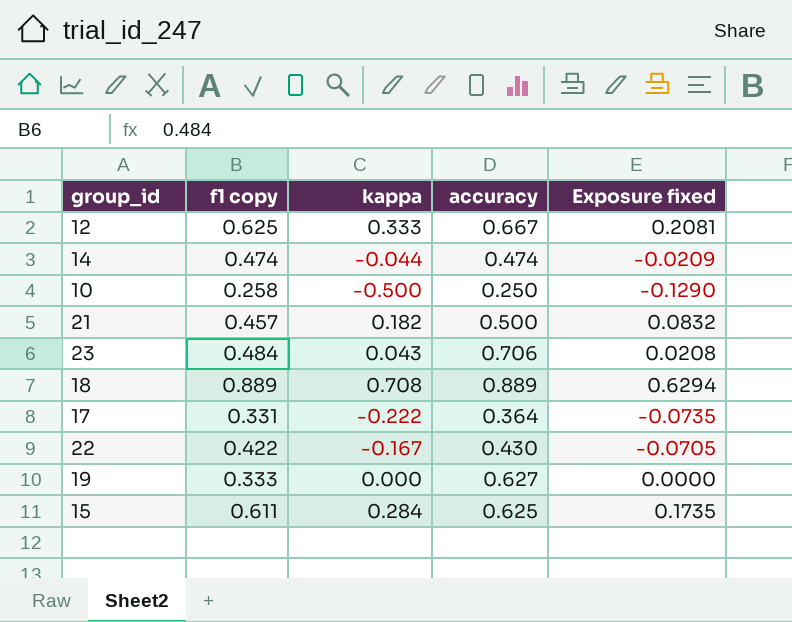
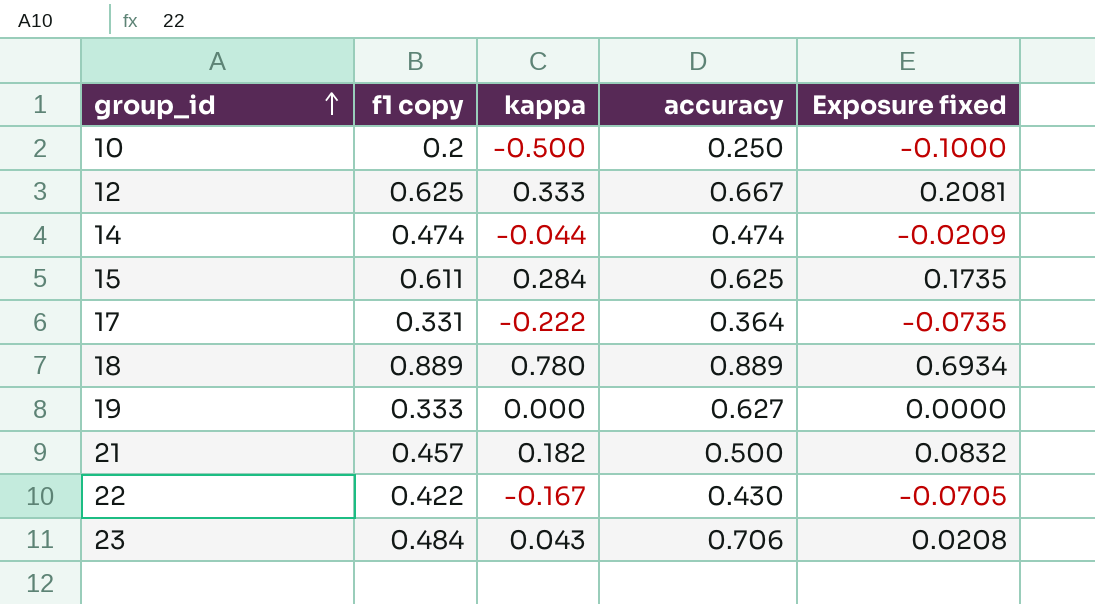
row order: none -> group_id ascending
10 | f1 copy: 0.258 -> 0.2
10 | Exposure fixed: -0.1290 -> -0.1000
18 | kappa: 0.708 -> 0.780
18 | Exposure fixed: 0.6294 -> 0.6934

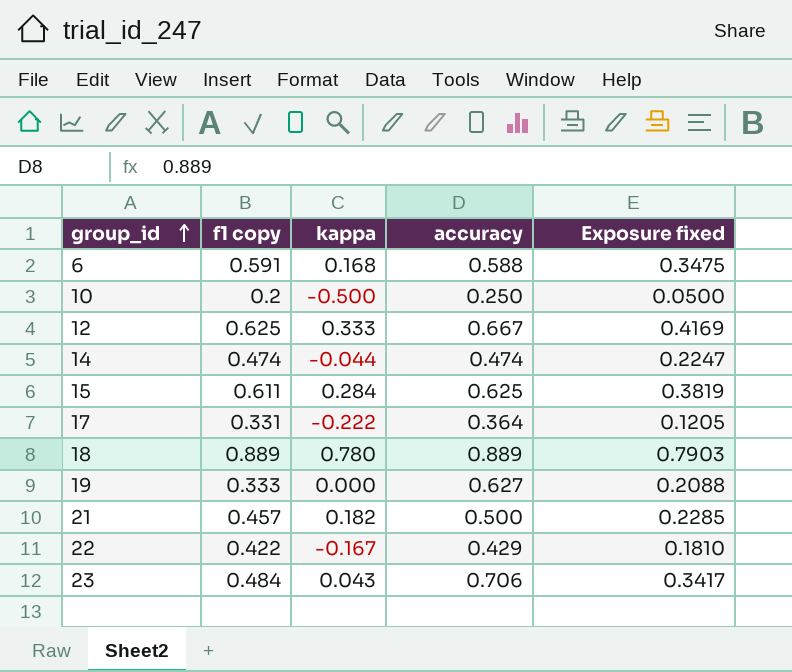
column Exposure fixed | formula: [f1 copy] * [kappa] -> [f1 copy] * [accuracy]
row 6: none -> 0.591 | 0.168 | 0.588 | 0.3475
22 | accuracy: 0.430 -> 0.429

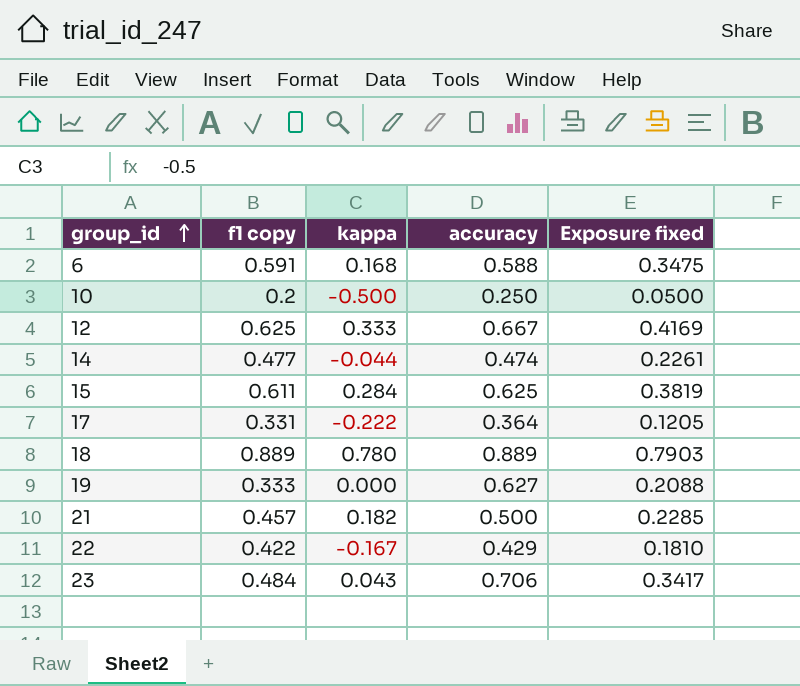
14 | f1 copy: 0.474 -> 0.477
14 | Exposure fixed: 0.2247 -> 0.2261

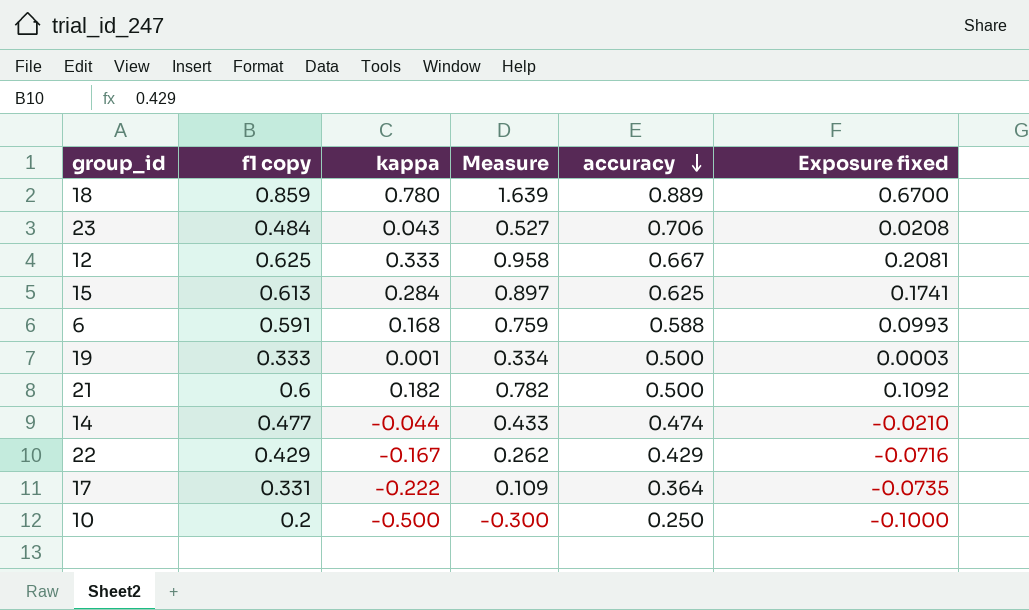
row order: group_id ascending -> accuracy descending
column Measure | formula: none -> [f1 copy] + [kappa]
column Exposure fixed | formula: [f1 copy] * [accuracy] -> [f1 copy] * [kappa]
18 | f1 copy: 0.889 -> 0.859
15 | f1 copy: 0.611 -> 0.613
19 | kappa: 0.000 -> 0.001
19 | accuracy: 0.627 -> 0.500
21 | f1 copy: 0.457 -> 0.6
22 | f1 copy: 0.422 -> 0.429

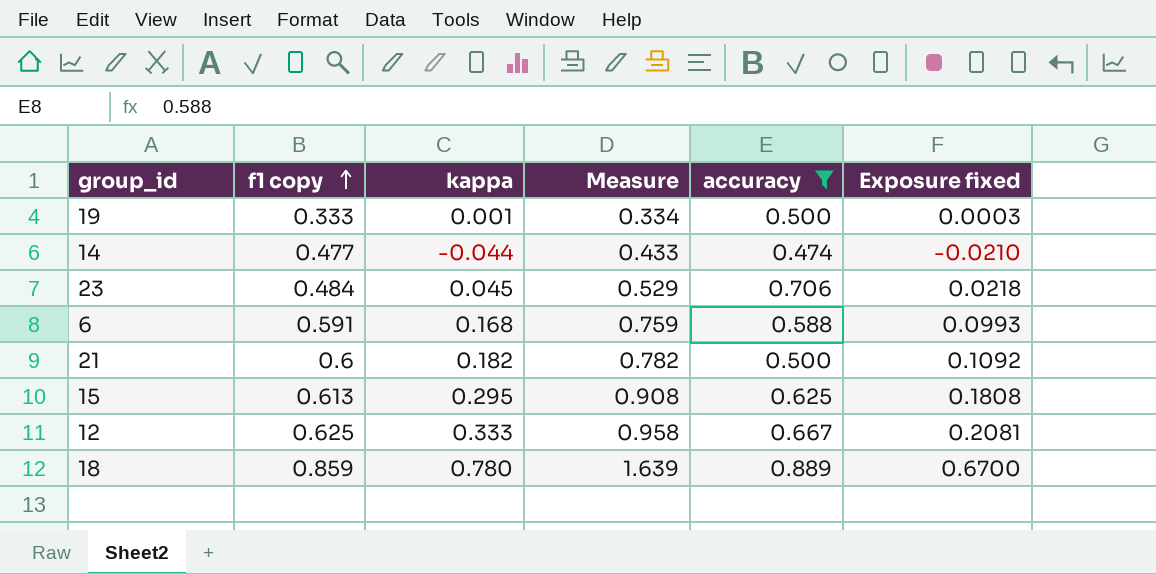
filter: none -> accuracy >= 0.474
row order: accuracy descending -> f1 copy ascending
23 | kappa: 0.043 -> 0.045
23 | Measure: 0.527 -> 0.529
23 | Exposure fixed: 0.0208 -> 0.0218
15 | kappa: 0.284 -> 0.295
15 | Measure: 0.897 -> 0.908
15 | Exposure fixed: 0.1741 -> 0.1808

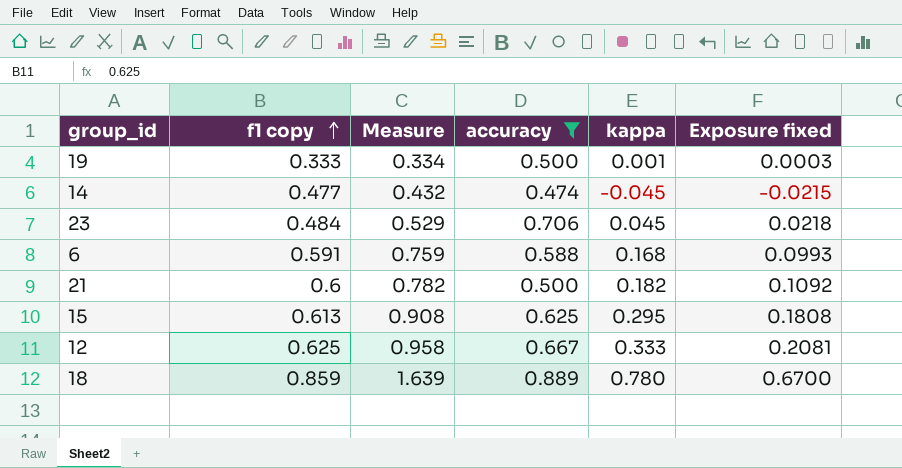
column kappa | position: 3 -> 5
14 | Measure: 0.433 -> 0.432
14 | kappa: -0.044 -> -0.045
14 | Exposure fixed: -0.0210 -> -0.0215

